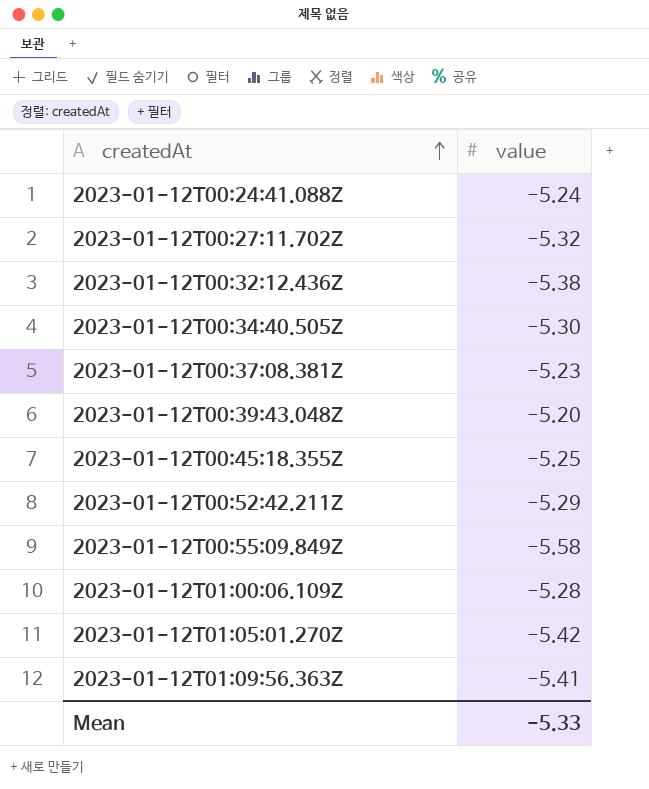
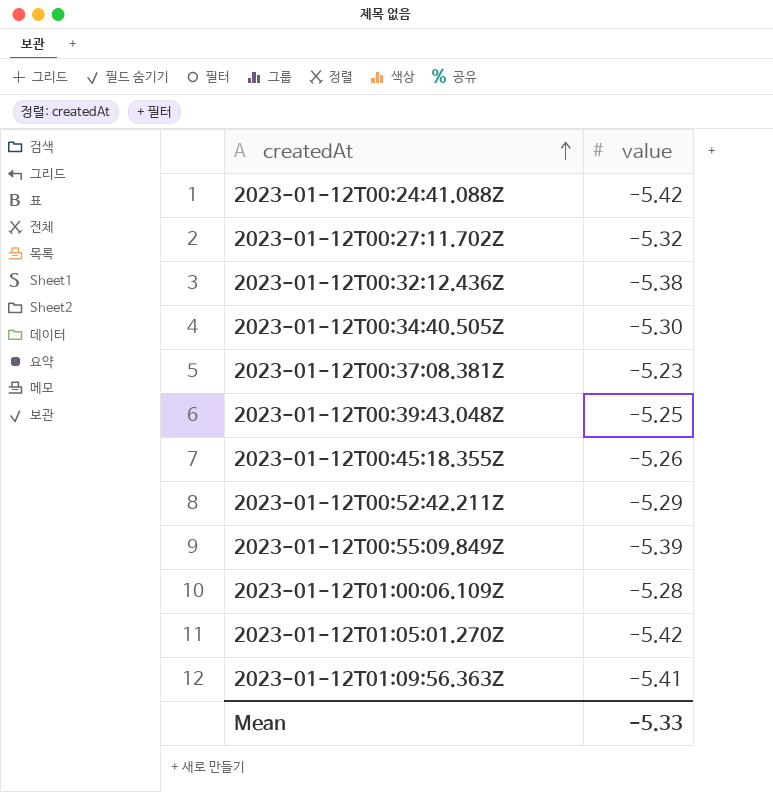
2023-01-12T00:24:41.088Z | value: -5.24 -> -5.42
2023-01-12T00:39:43.048Z | value: -5.20 -> -5.25
2023-01-12T00:45:18.355Z | value: -5.25 -> -5.26
2023-01-12T00:55:09.849Z | value: -5.58 -> -5.39

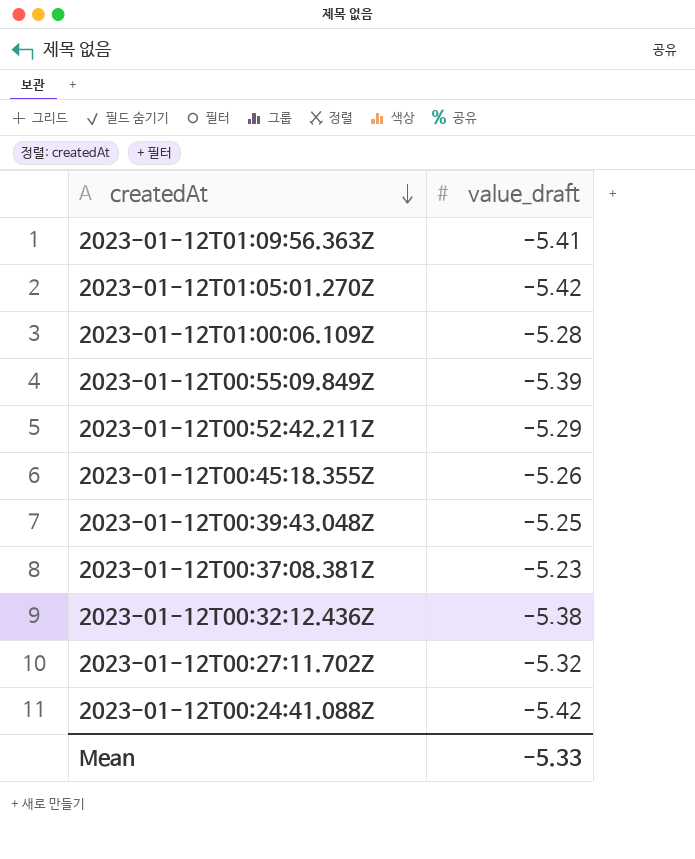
row order: createdAt ascending -> createdAt descending
column name: value -> value_draft
row 2023-01-12T00:34:40.505Z: -5.30 -> none

